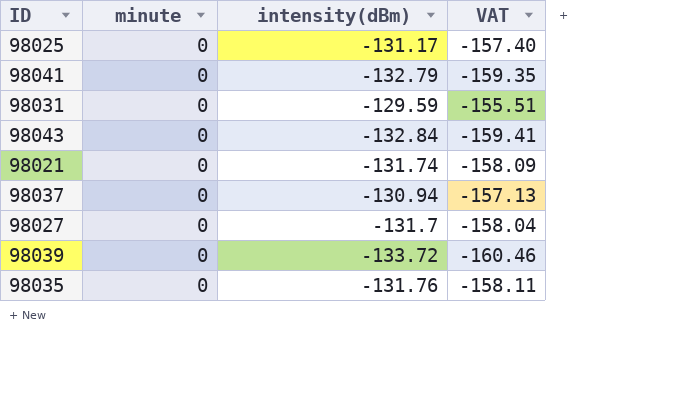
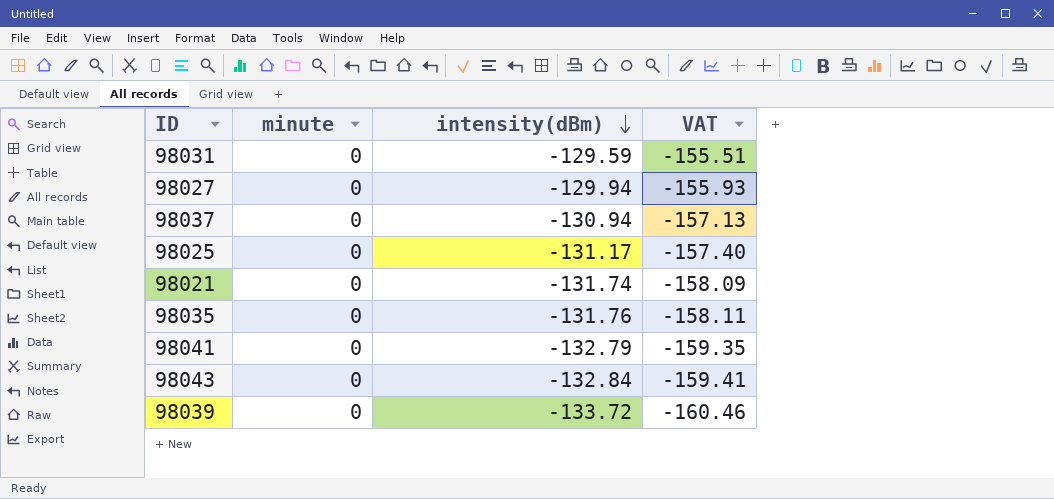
row order: none -> intensity(dBm) descending
98027 | intensity(dBm): -131.7 -> -129.94
98027 | VAT: -158.04 -> -155.93

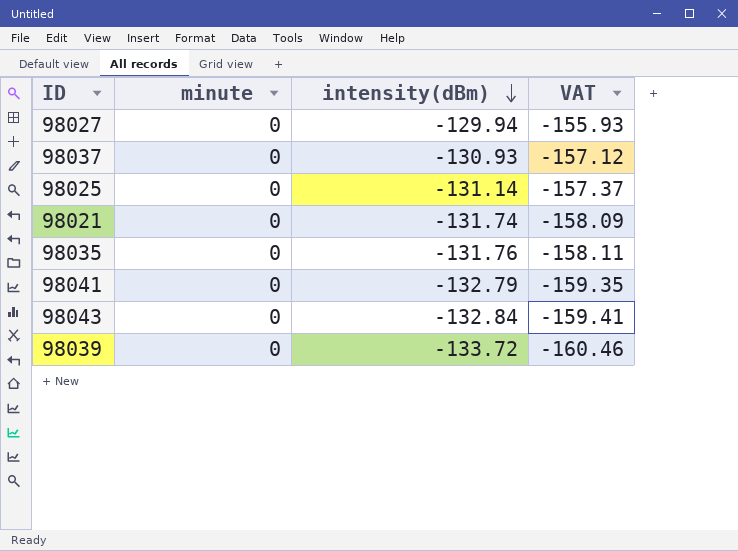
row 98031: 0 | -129.59 | -155.51 -> none
98037 | intensity(dBm): -130.94 -> -130.93
98037 | VAT: -157.13 -> -157.12
98025 | intensity(dBm): -131.17 -> -131.14
98025 | VAT: -157.40 -> -157.37

